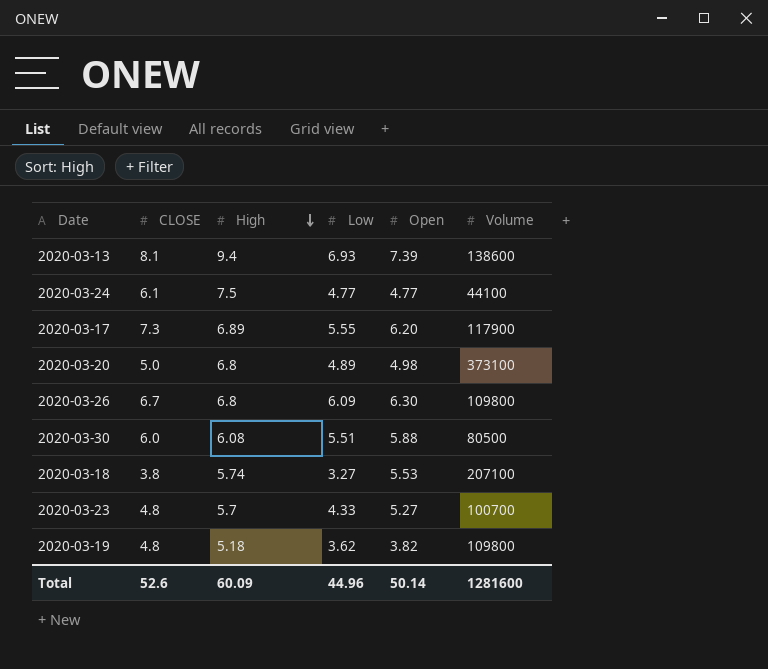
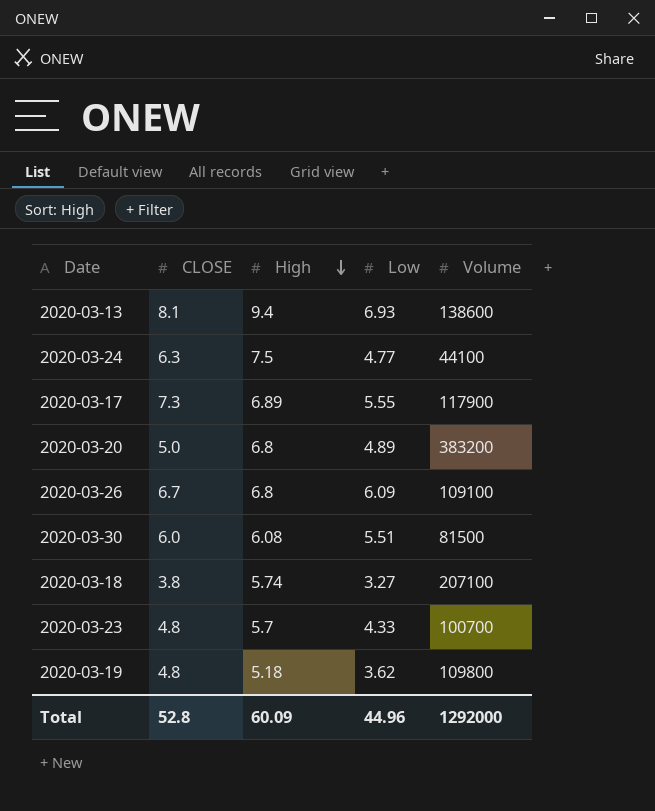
column Open | position: 5 -> none
2020-03-24 | CLOSE: 6.1 -> 6.3
2020-03-20 | Volume: 373100 -> 383200
2020-03-26 | Volume: 109800 -> 109100
2020-03-30 | Volume: 80500 -> 81500
Total | CLOSE: 52.6 -> 52.8
Total | Volume: 1281600 -> 1292000

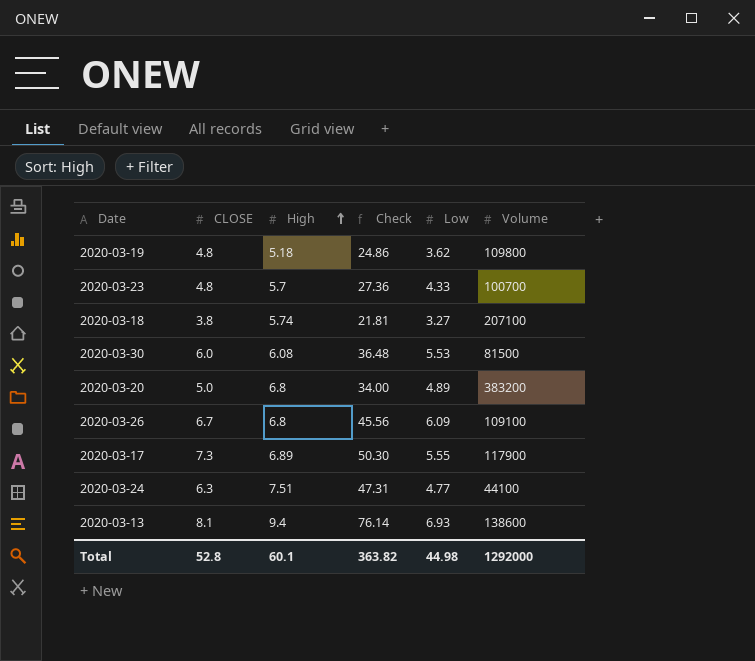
row order: High descending -> High ascending
column Check | formula: none -> [CLOSE] * [High]
2020-03-30 | Low: 5.51 -> 5.53
2020-03-24 | High: 7.5 -> 7.51
Total | High: 60.09 -> 60.1
Total | Low: 44.96 -> 44.98

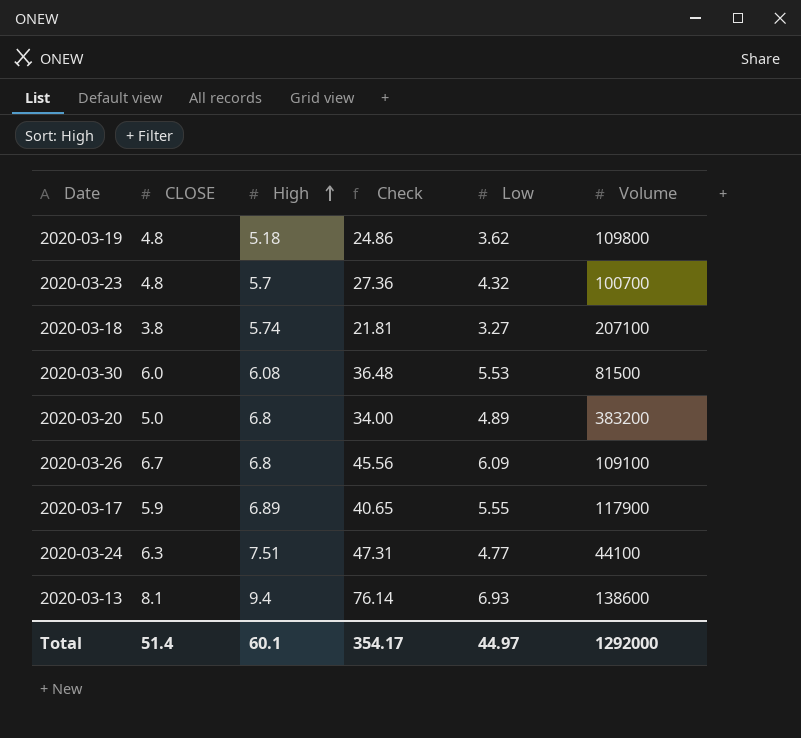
2020-03-23 | Low: 4.33 -> 4.32
2020-03-17 | CLOSE: 7.3 -> 5.9
2020-03-17 | Check: 50.30 -> 40.65
Total | CLOSE: 52.8 -> 51.4
Total | Check: 363.82 -> 354.17
Total | Low: 44.98 -> 44.97

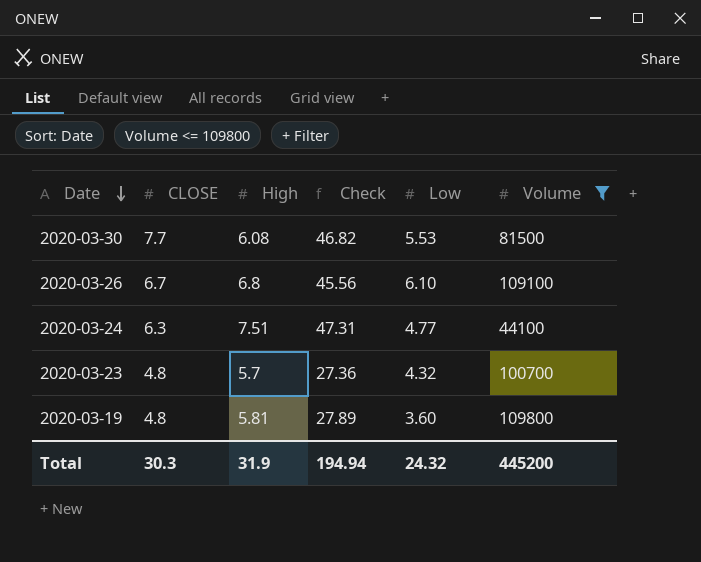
filter: none -> Volume <= 109800
row order: High ascending -> Date descending
2020-03-30 | CLOSE: 6.0 -> 7.7
2020-03-30 | Check: 36.48 -> 46.82
2020-03-26 | Low: 6.09 -> 6.10
2020-03-19 | High: 5.18 -> 5.81
2020-03-19 | Check: 24.86 -> 27.89
2020-03-19 | Low: 3.62 -> 3.60
Total | CLOSE: 51.4 -> 30.3
Total | High: 60.1 -> 31.9
Total | Check: 354.17 -> 194.94
Total | Low: 44.97 -> 24.32
Total | Volume: 1292000 -> 445200

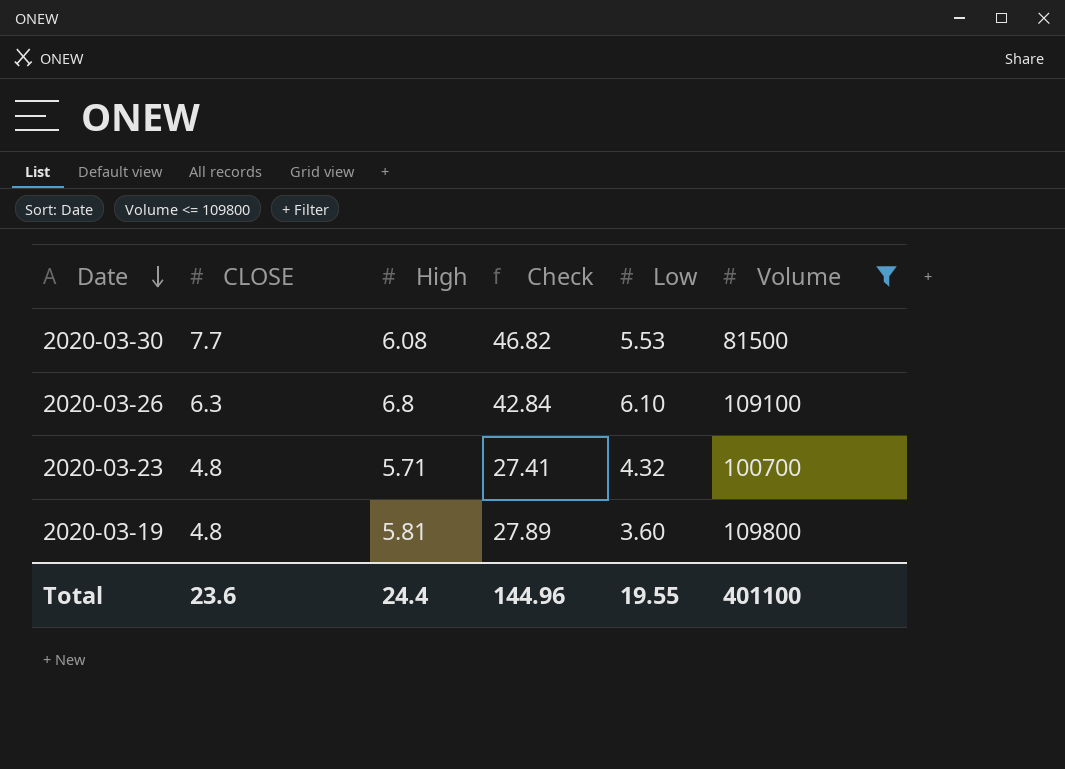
row 2020-03-24: 6.3 | 7.51 | 47.31 | 4.77 | 44100 -> none
2020-03-26 | CLOSE: 6.7 -> 6.3
2020-03-26 | Check: 45.56 -> 42.84
2020-03-23 | High: 5.7 -> 5.71
2020-03-23 | Check: 27.36 -> 27.41
Total | CLOSE: 30.3 -> 23.6
Total | High: 31.9 -> 24.4
Total | Check: 194.94 -> 144.96
Total | Low: 24.32 -> 19.55
Total | Volume: 445200 -> 401100

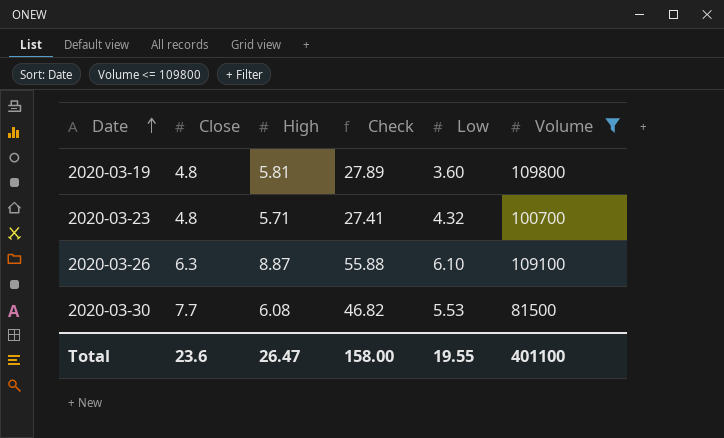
row order: Date descending -> Date ascending
column name: CLOSE -> Close
2020-03-26 | High: 6.8 -> 8.87
2020-03-26 | Check: 42.84 -> 55.88
Total | High: 24.4 -> 26.47
Total | Check: 144.96 -> 158.00

